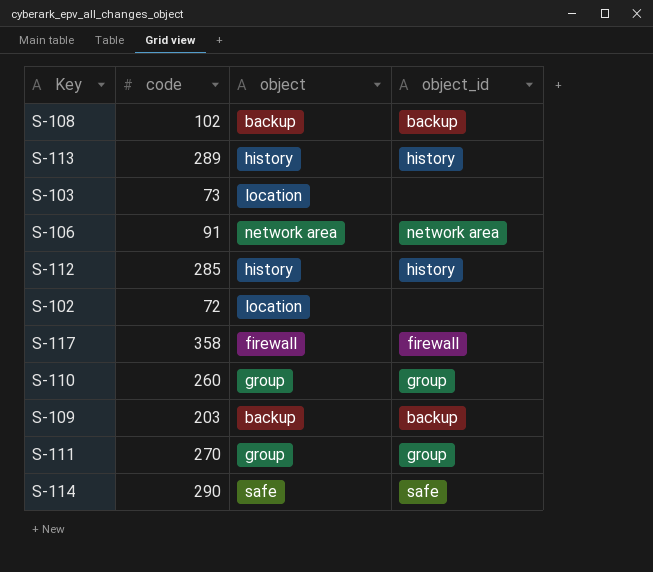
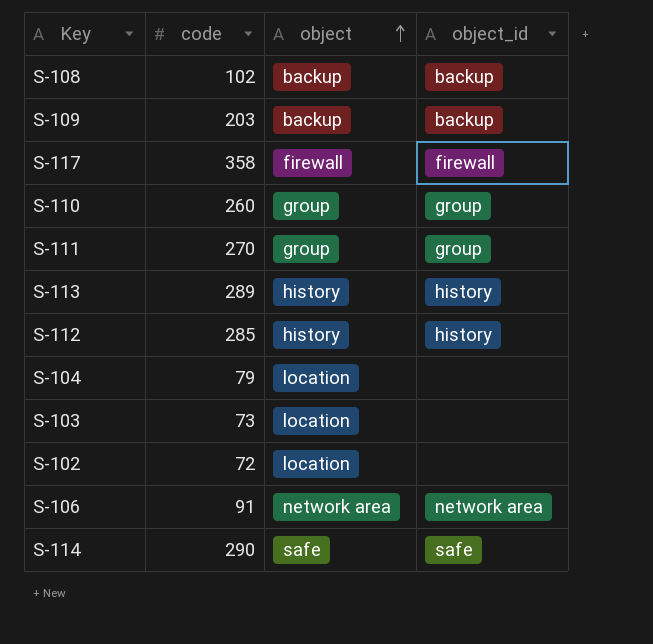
row order: none -> object ascending
row S-104: none -> 79 | location | none

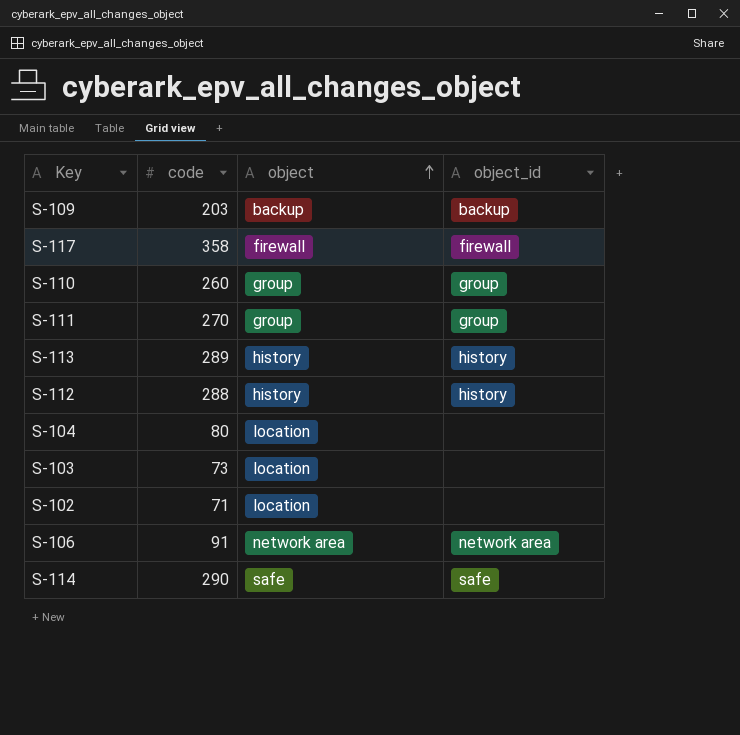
row S-108: 102 | backup | backup -> none
S-112 | code: 285 -> 288
S-104 | code: 79 -> 80
S-102 | code: 72 -> 71

